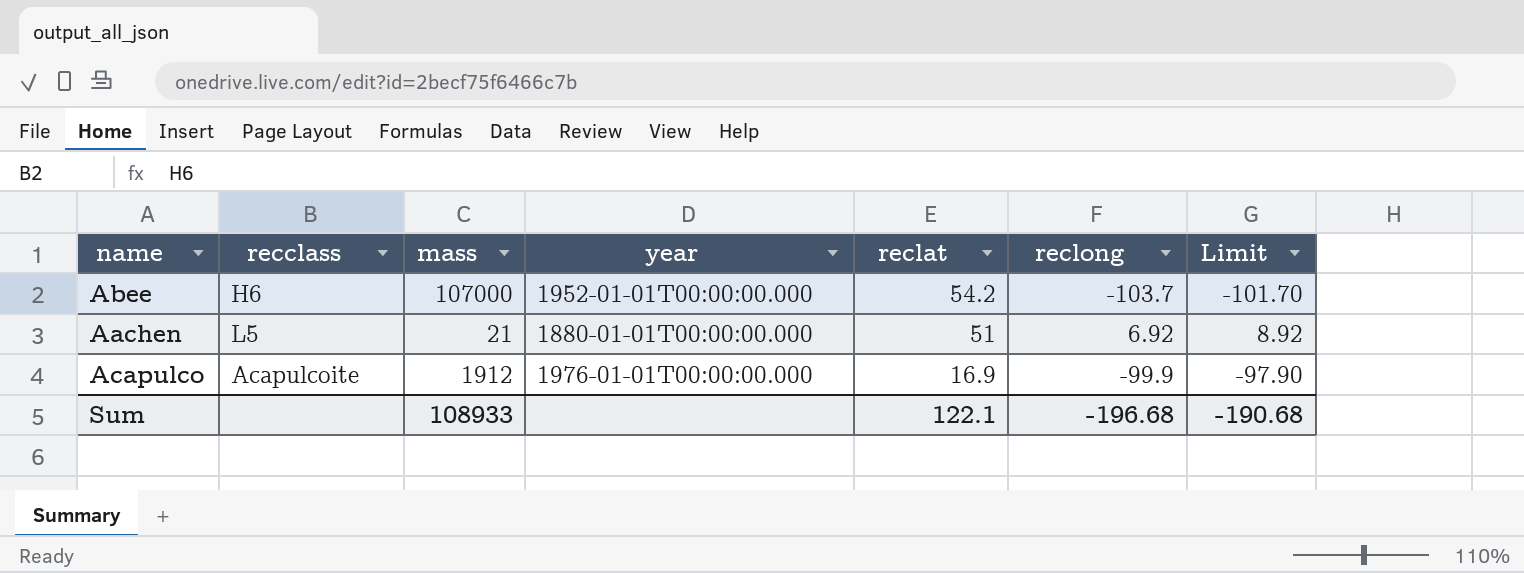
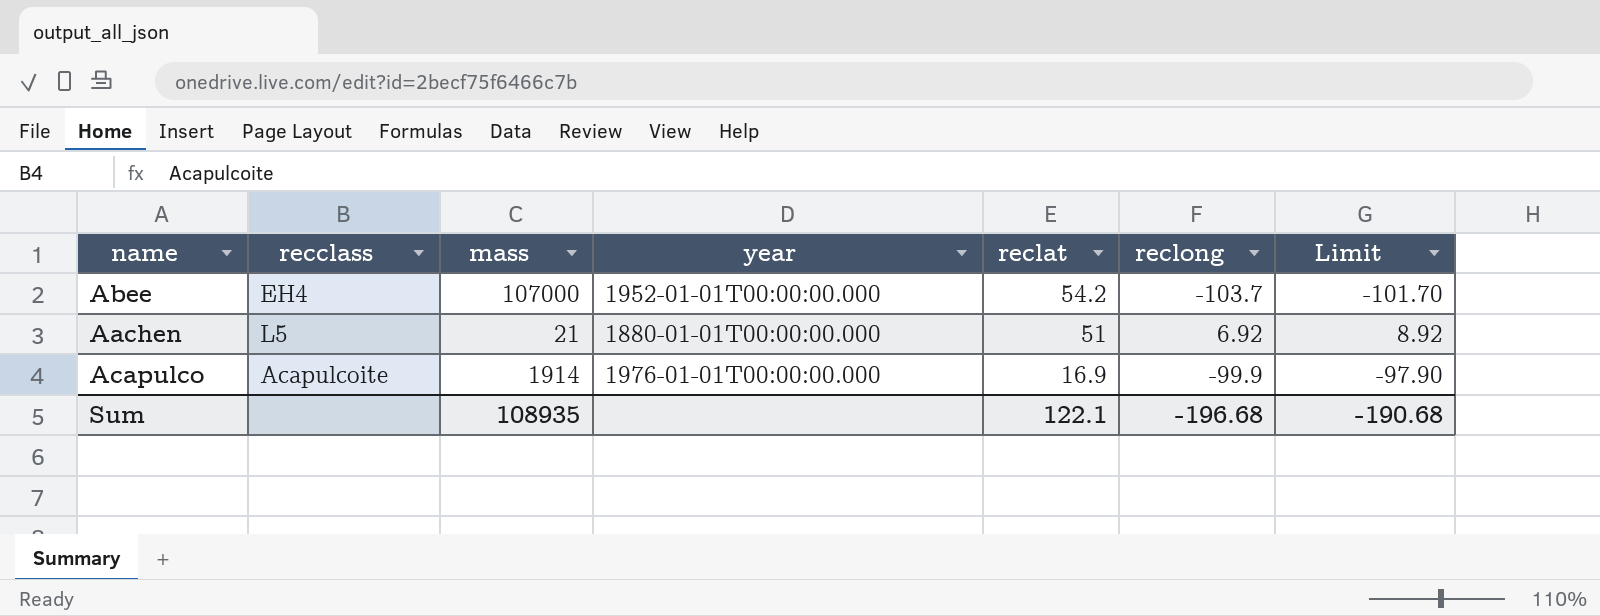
Abee | recclass: H6 -> EH4
Acapulco | mass: 1912 -> 1914
Sum | mass: 108933 -> 108935

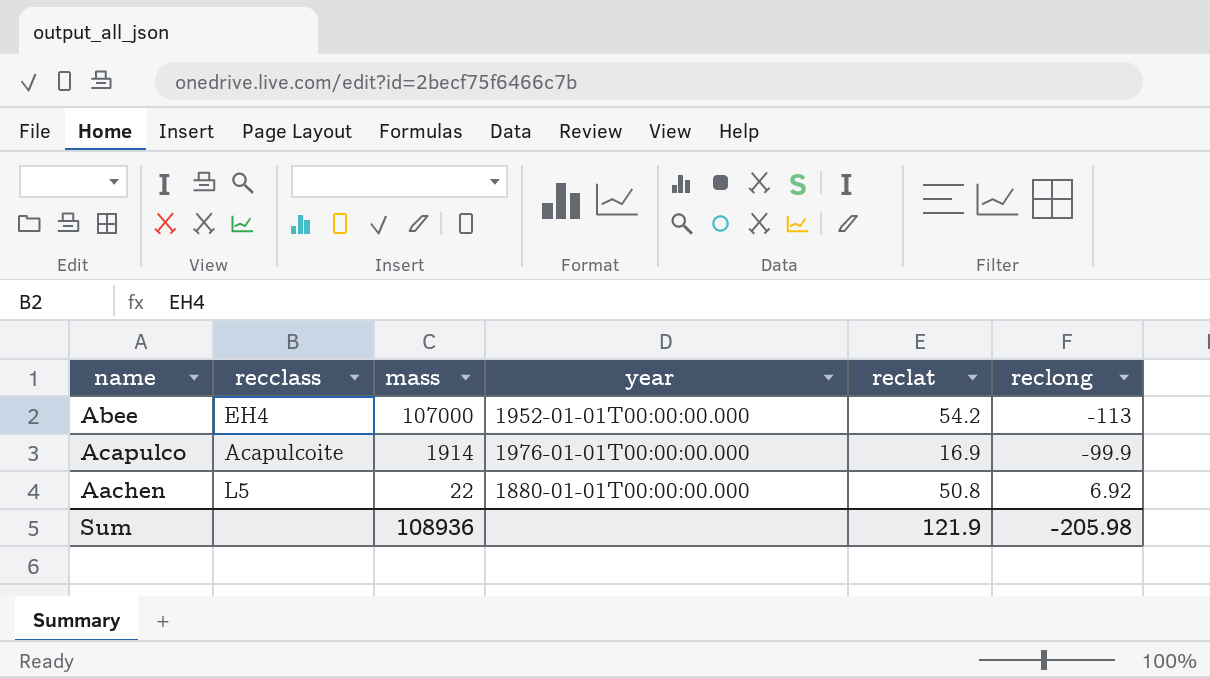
row order: reclat descending -> mass descending
column Limit | formula: [reclong] + 2 -> none
Abee | reclong: -103.7 -> -113
Aachen | mass: 21 -> 22
Aachen | reclat: 51 -> 50.8
Sum | mass: 108935 -> 108936
Sum | reclat: 122.1 -> 121.9
Sum | reclong: -196.68 -> -205.98

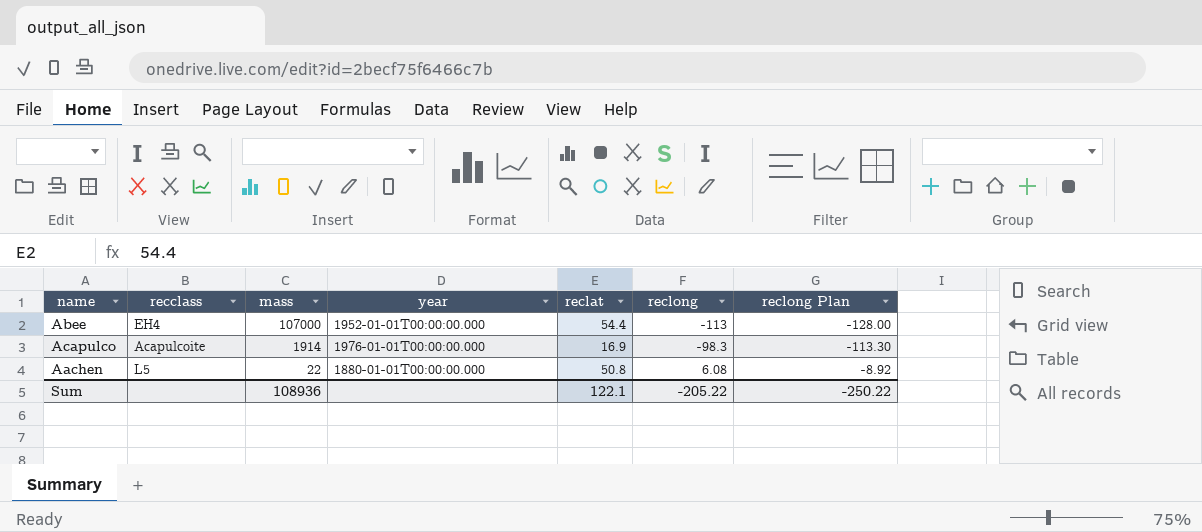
column reclong Plan | formula: none -> [reclong] - 15
Abee | reclat: 54.2 -> 54.4
Acapulco | reclong: -99.9 -> -98.3
Aachen | reclong: 6.92 -> 6.08
Sum | reclat: 121.9 -> 122.1
Sum | reclong: -205.98 -> -205.22

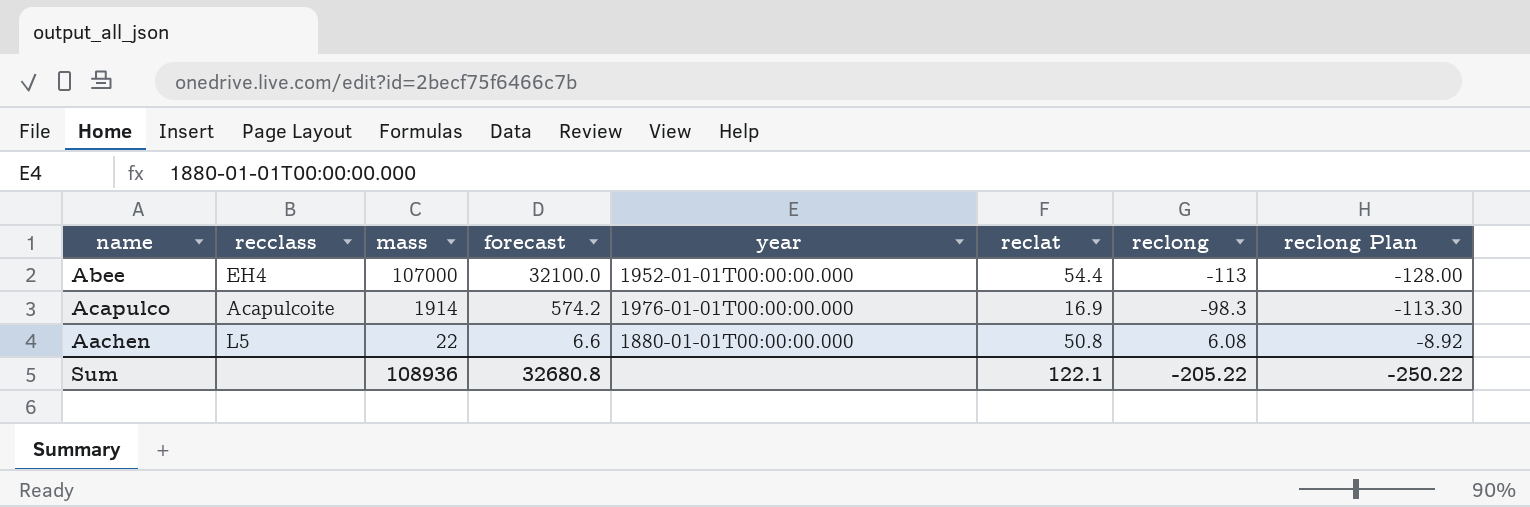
column forecast | formula: none -> [mass] * 0.3

